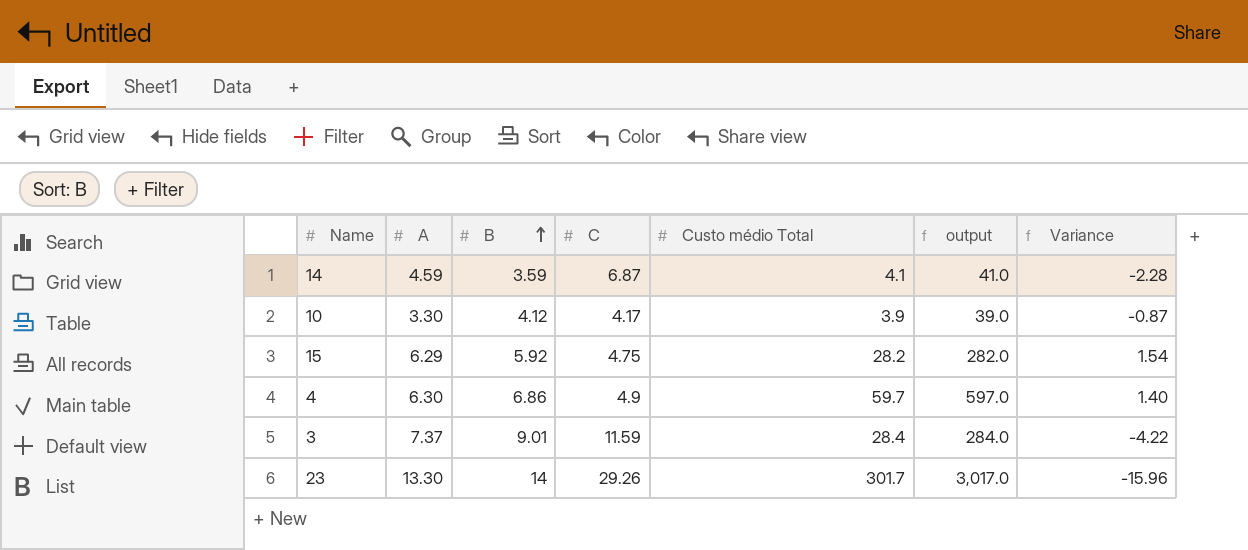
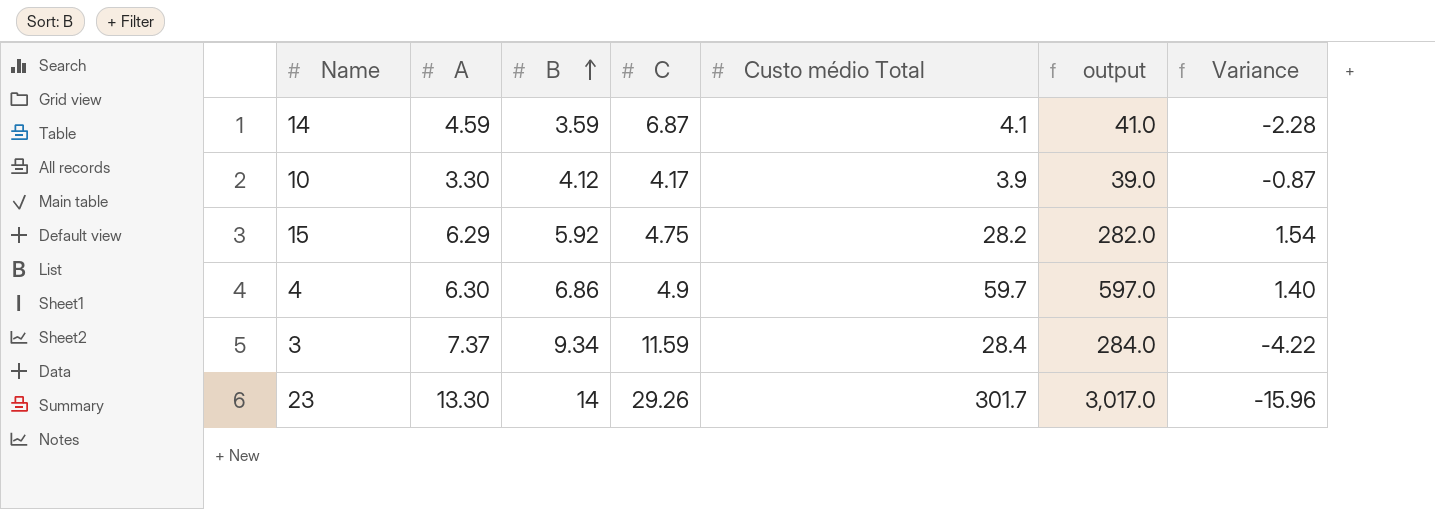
3 | B: 9.01 -> 9.34

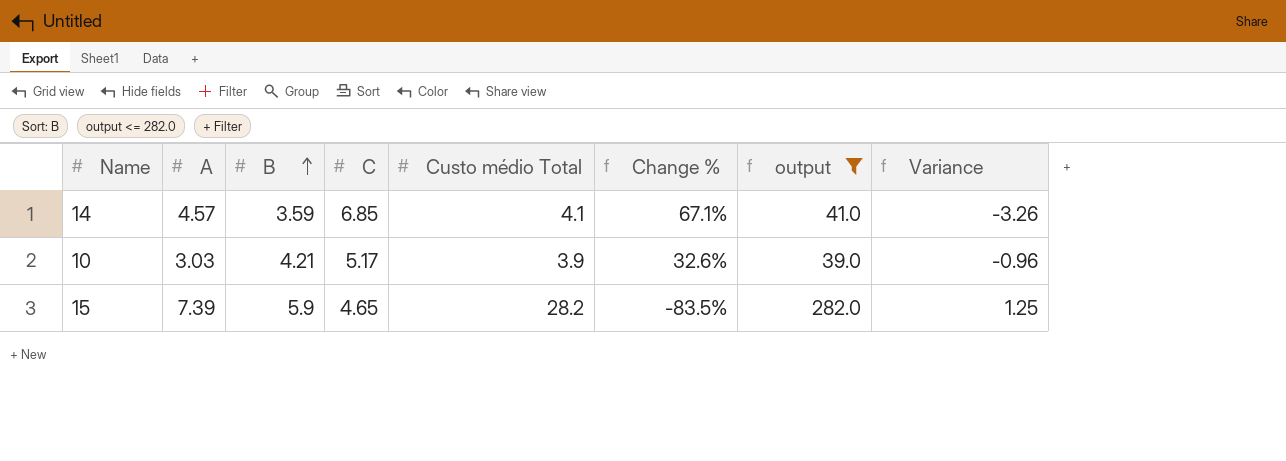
filter: none -> output <= 282.0
column Change % | formula: none -> ([C] - [Custo médio Total]) / [Custo médio Total]
column Variance | formula: [A] - [C] -> [B] - [C]
14 | A: 4.59 -> 4.57
14 | C: 6.87 -> 6.85
10 | A: 3.30 -> 3.03
10 | B: 4.12 -> 4.21
10 | C: 4.17 -> 5.17
15 | A: 6.29 -> 7.39
15 | B: 5.92 -> 5.9
15 | C: 4.75 -> 4.65

